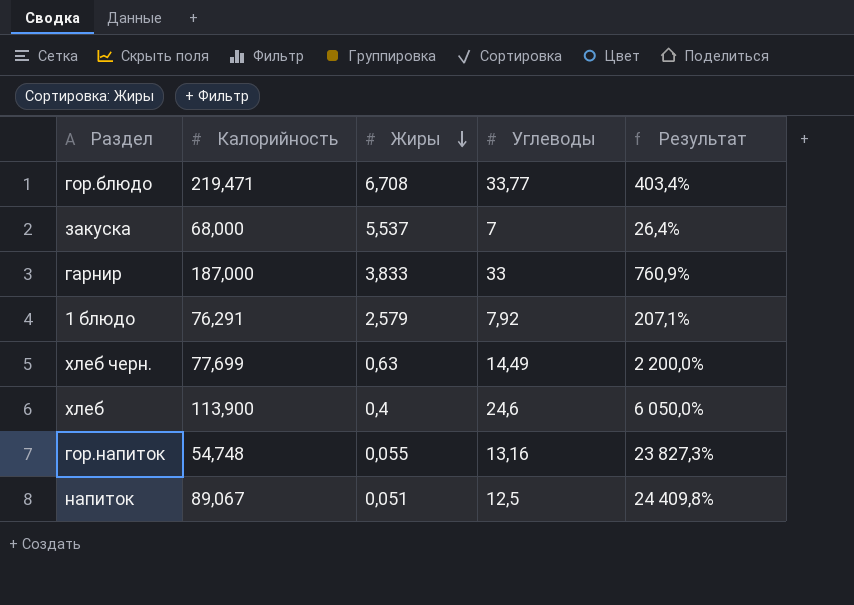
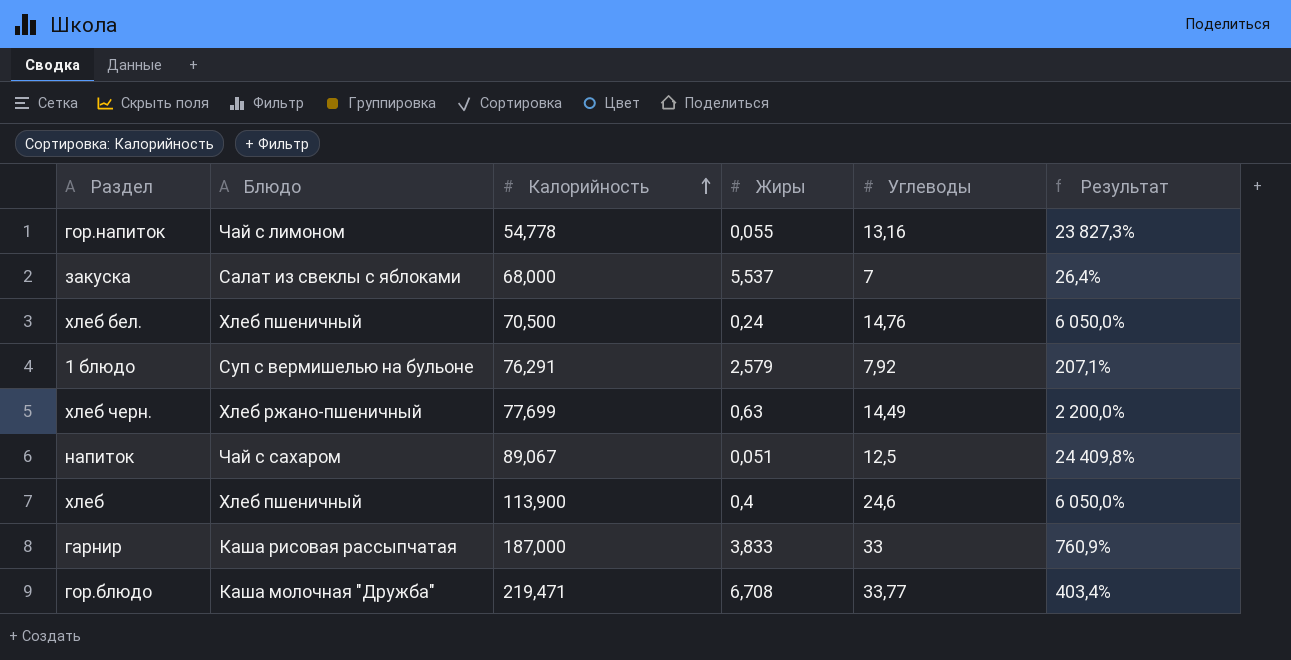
row order: Жиры descending -> Калорийность ascending
column Блюдо | position: none -> 2
гор.напиток | Калорийность: 54,748 -> 54,778
row хлеб бел.: none -> Хлеб пшеничный | 70,500 | 0,24 | 14,76 | 6 050,0%

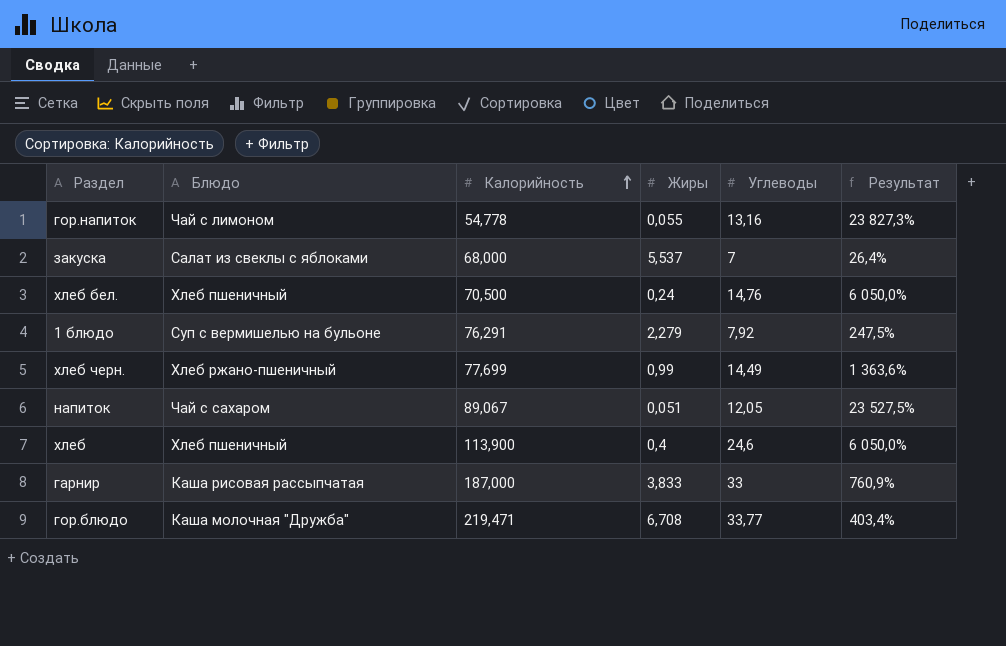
1 блюдо | Жиры: 2,579 -> 2,279
1 блюдо | Результат: 207,1% -> 247,5%
хлеб черн. | Жиры: 0,63 -> 0,99
хлеб черн. | Результат: 2 200,0% -> 1 363,6%
напиток | Углеводы: 12,5 -> 12,05
напиток | Результат: 24 409,8% -> 23 527,5%

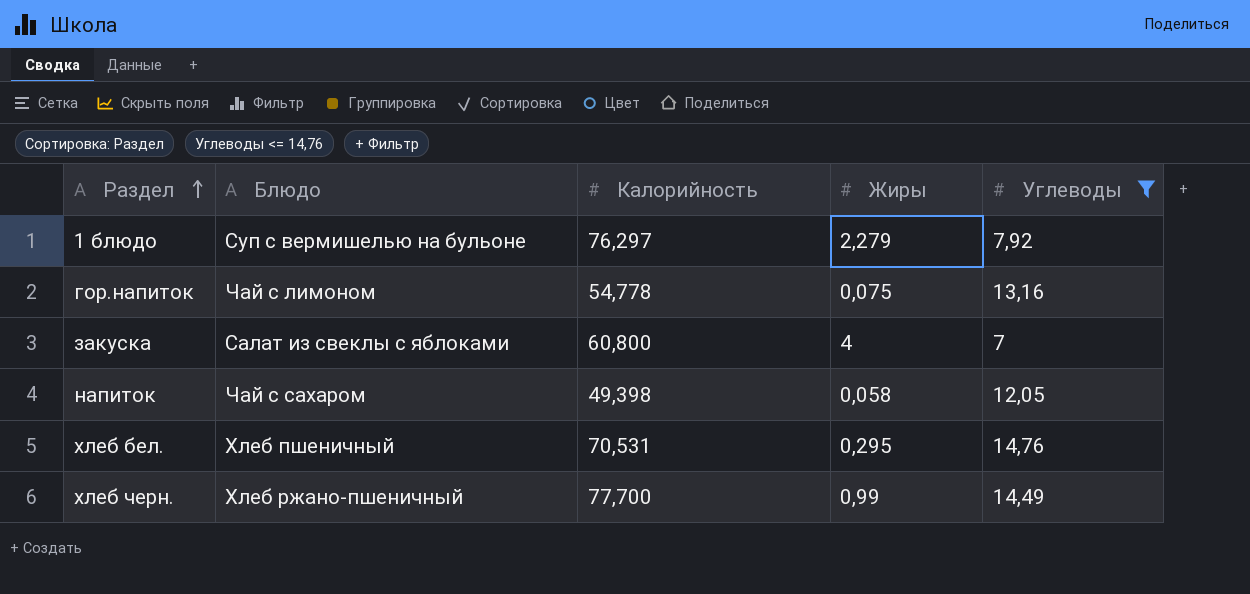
filter: none -> Углеводы <= 14,76
row order: Калорийность ascending -> Раздел ascending
column Результат | formula: ([Углеводы] - [Жиры]) / [Жиры] -> none
1 блюдо | Калорийность: 76,291 -> 76,297
гор.напиток | Жиры: 0,055 -> 0,075
закуска | Калорийность: 68,000 -> 60,800
закуска | Жиры: 5,537 -> 4
напиток | Калорийность: 89,067 -> 49,398
напиток | Жиры: 0,051 -> 0,058
хлеб бел. | Калорийность: 70,500 -> 70,531
хлеб бел. | Жиры: 0,24 -> 0,295
хлеб черн. | Калорийность: 77,699 -> 77,700

